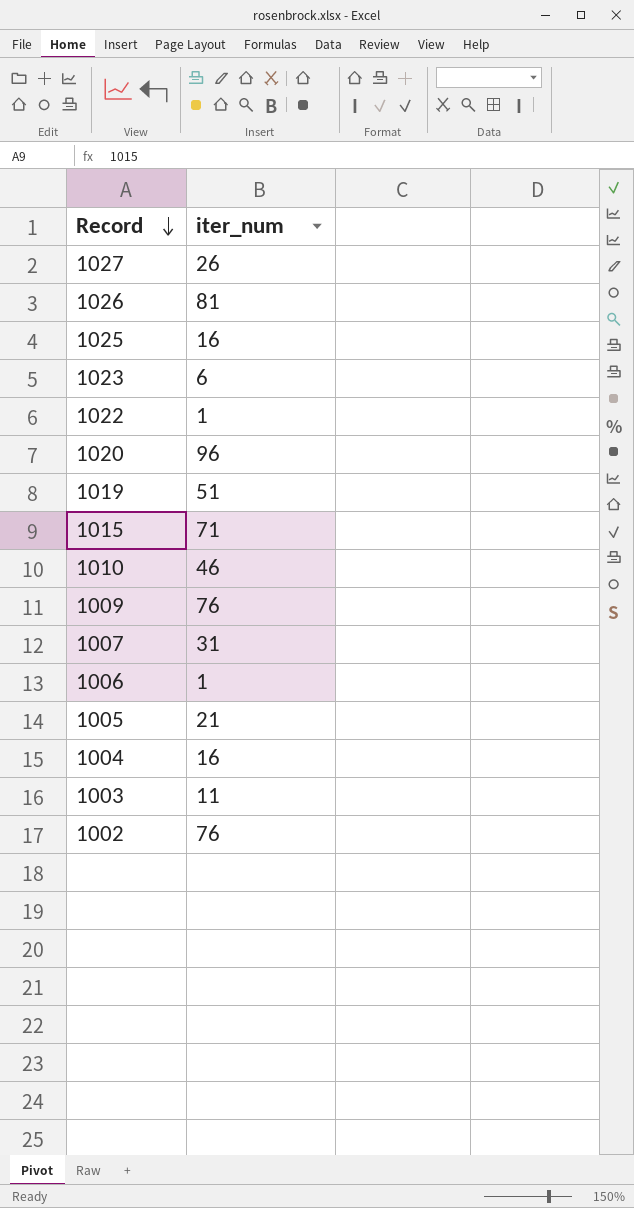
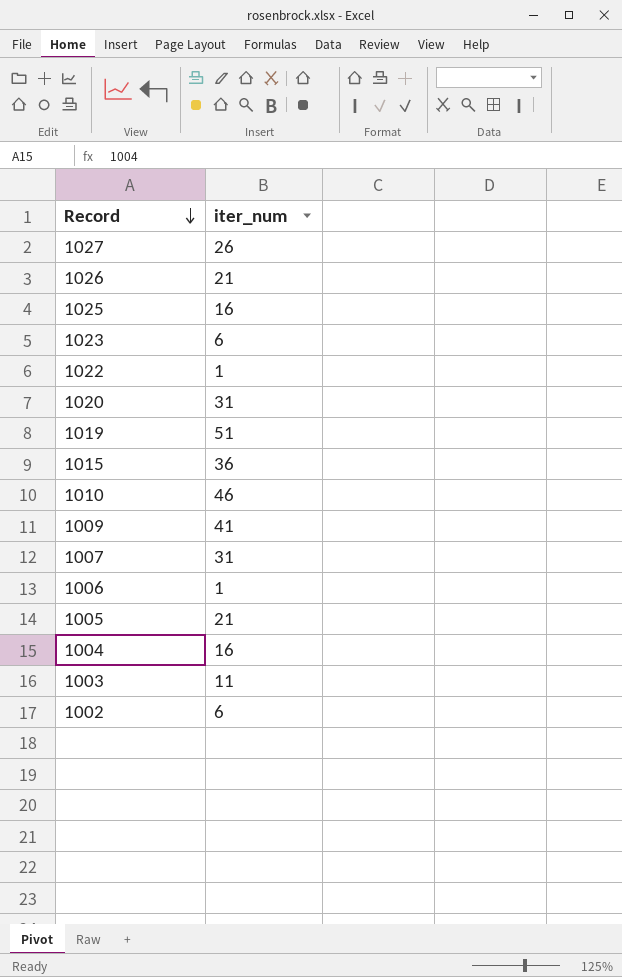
1026 | iter_num: 81 -> 21
1020 | iter_num: 96 -> 31
1015 | iter_num: 71 -> 36
1009 | iter_num: 76 -> 41
1002 | iter_num: 76 -> 6

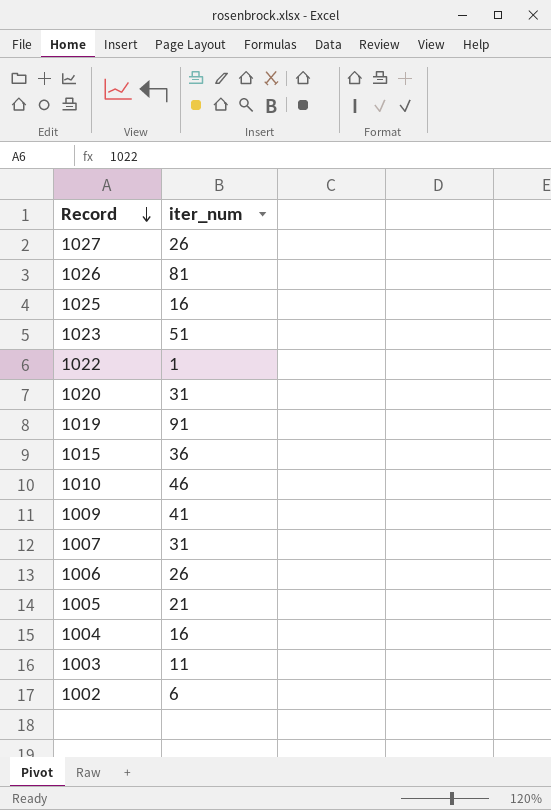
1026 | iter_num: 21 -> 81
1023 | iter_num: 6 -> 51
1019 | iter_num: 51 -> 91
1006 | iter_num: 1 -> 26

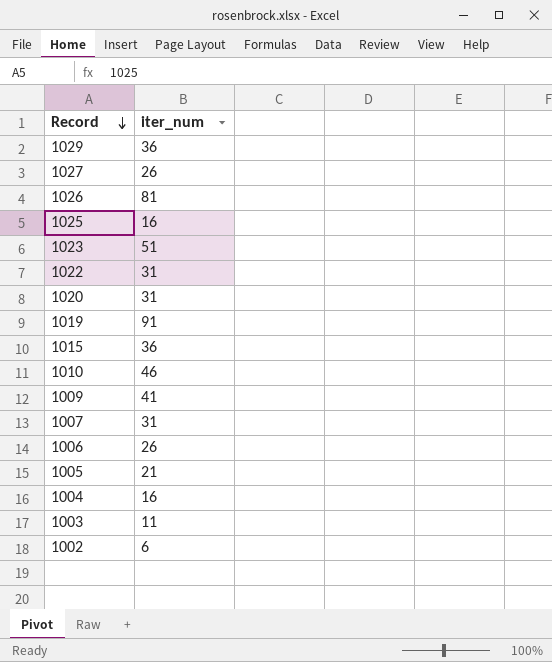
row 1029: none -> 36
1022 | iter_num: 1 -> 31

